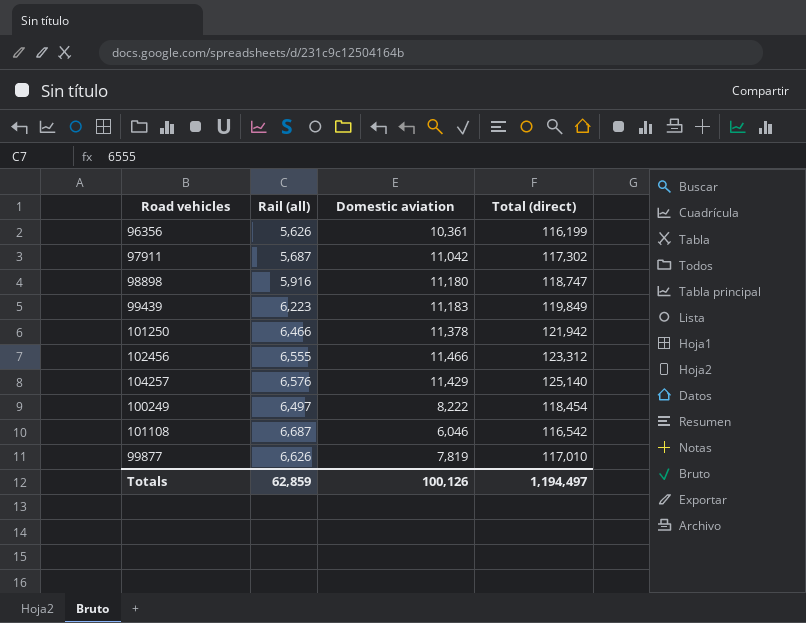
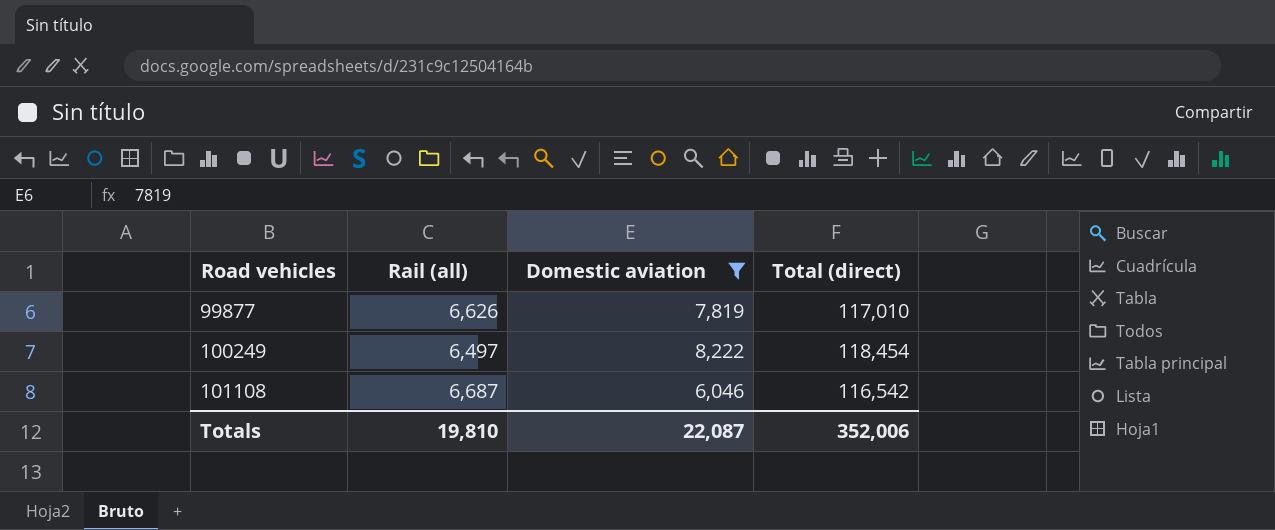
filter: none -> Domestic aviation <= 8,222
row order: none -> Road vehicles ascending
Totals | Rail (all): 62,859 -> 19,810
Totals | Domestic aviation: 100,126 -> 22,087
Totals | Total (direct): 1,194,497 -> 352,006

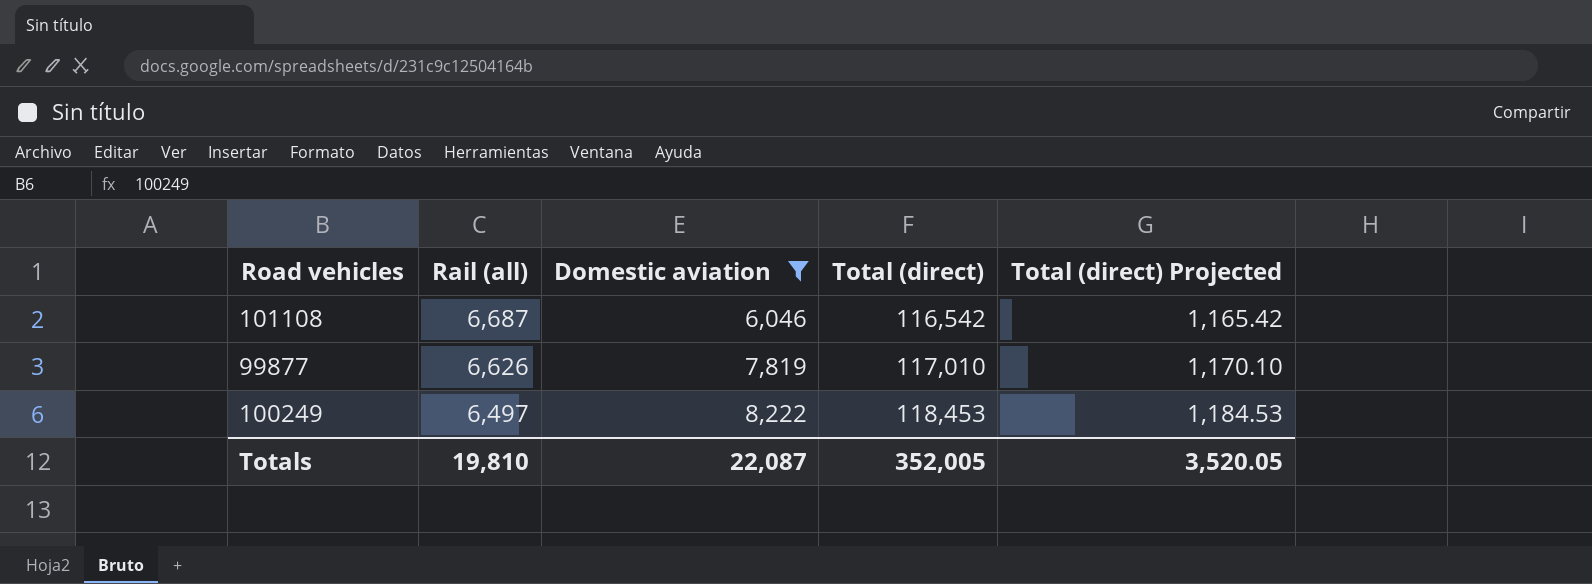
row order: Road vehicles ascending -> Rail (all) descending
column Total (direct) Projected | formula: none -> [Total (direct)] * 0.01
100249 | Total (direct): 118,454 -> 118,453
Totals | Total (direct): 352,006 -> 352,005

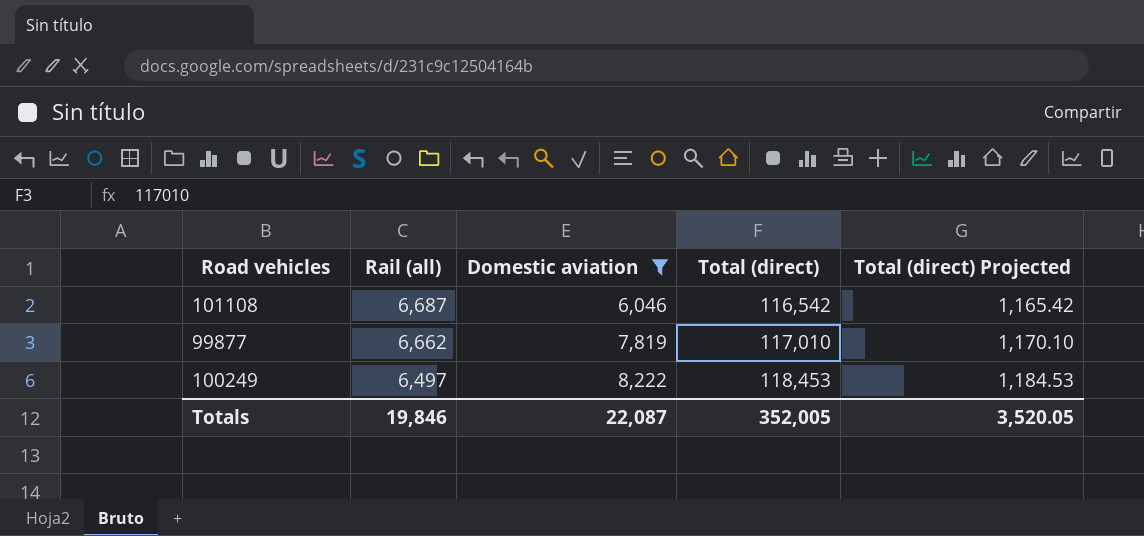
99877 | Rail (all): 6,626 -> 6,662
Totals | Rail (all): 19,810 -> 19,846

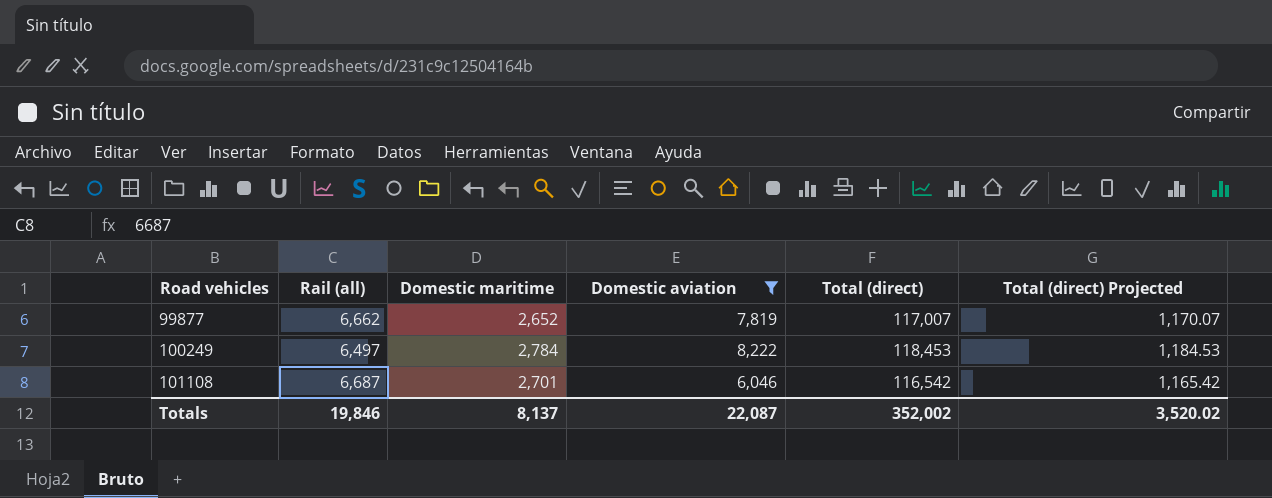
row order: Rail (all) descending -> Road vehicles ascending
column Domestic maritime | position: none -> 3
99877 | Total (direct): 117,010 -> 117,007
99877 | Total (direct) Projected: 1,170.10 -> 1,170.07
Totals | Total (direct): 352,005 -> 352,002
Totals | Total (direct) Projected: 3,520.05 -> 3,520.02

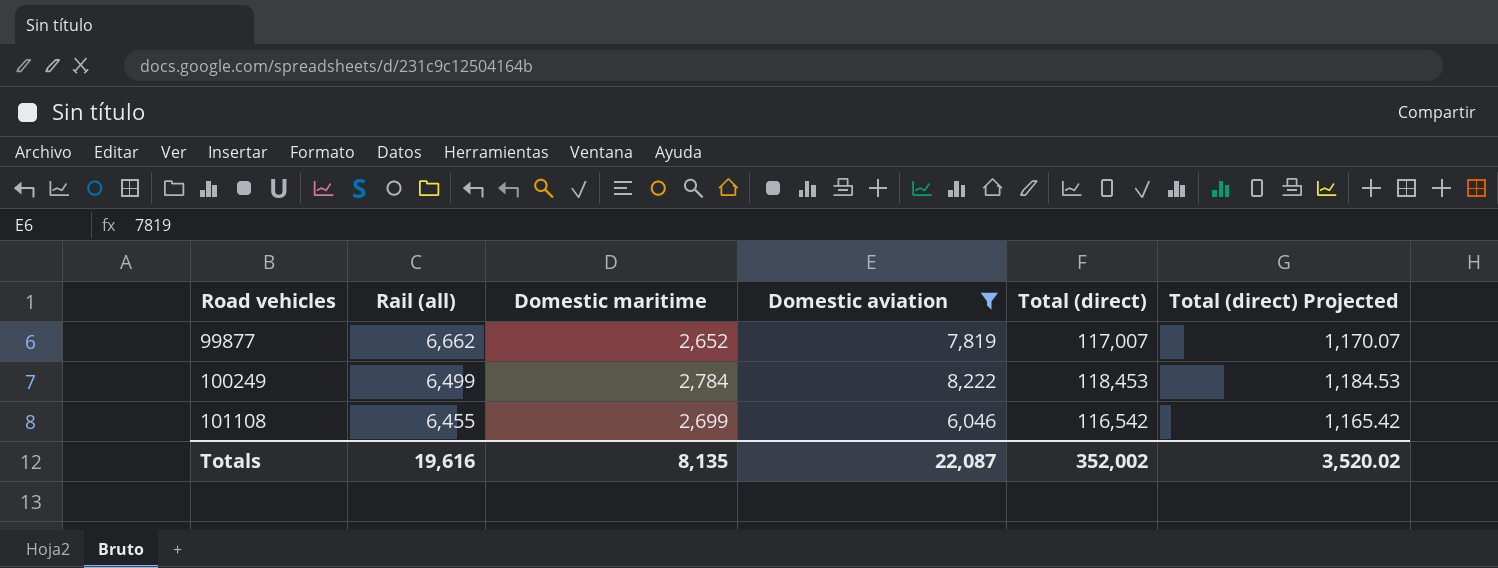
100249 | Rail (all): 6,497 -> 6,499
101108 | Rail (all): 6,687 -> 6,455
101108 | Domestic maritime: 2,701 -> 2,699
Totals | Rail (all): 19,846 -> 19,616
Totals | Domestic maritime: 8,137 -> 8,135

